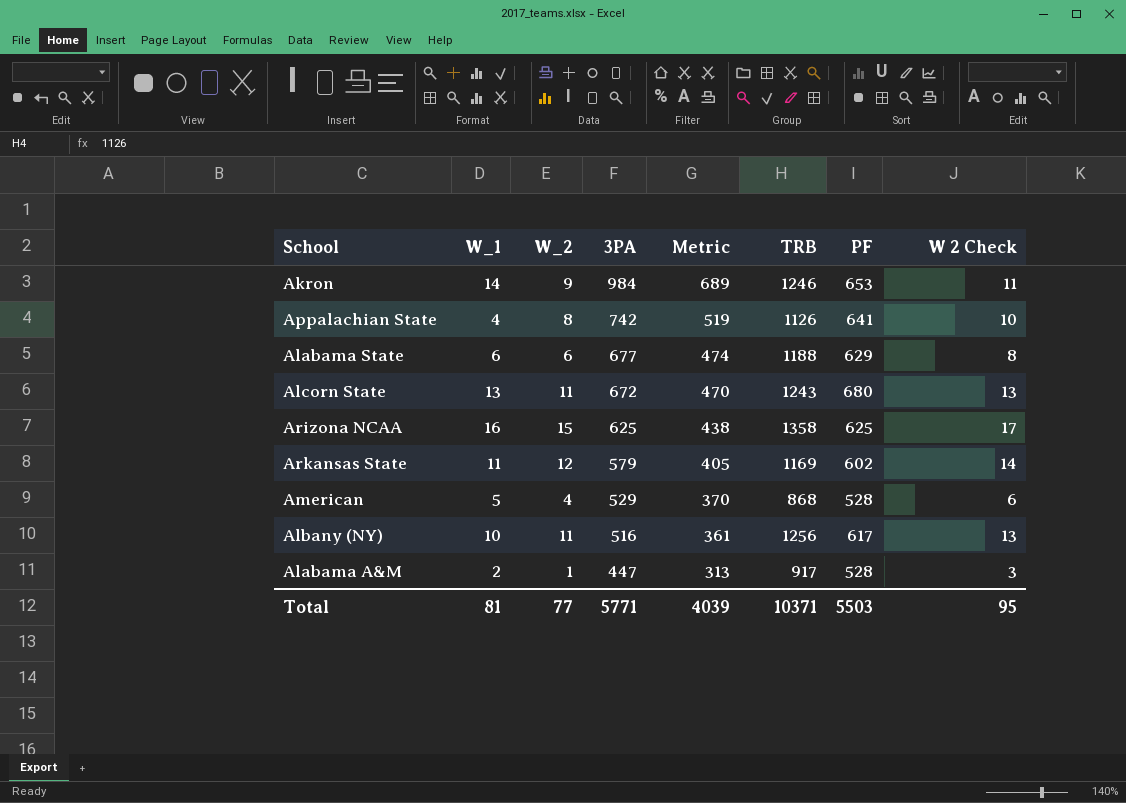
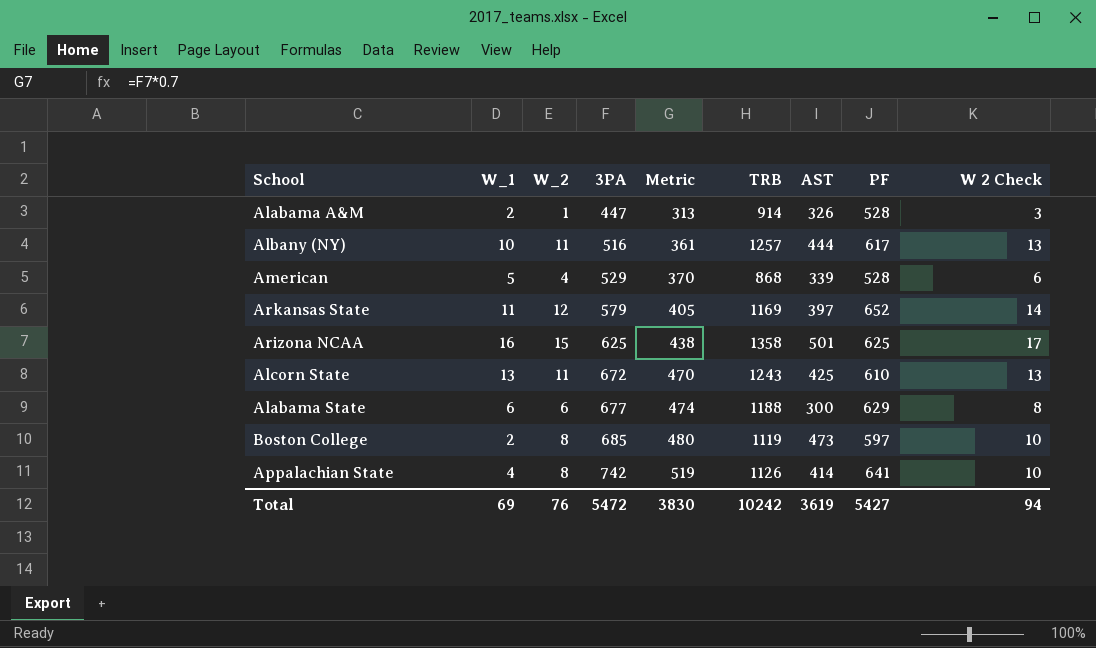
row order: 3PA descending -> 3PA ascending
column AST | position: none -> 7
row Akron: 14 | 9 | 984 | 689 | 1246 | 653 | 11 -> none
Alabama A&M | TRB: 917 -> 914
Albany (NY) | TRB: 1256 -> 1257
Arkansas State | PF: 602 -> 652
Alcorn State | PF: 680 -> 610
row Boston College: none -> 2 | 8 | 685 | 480 | 1119 | 473 | 597 | 10
Total | W_1: 81 -> 69
Total | W_2: 77 -> 76
Total | 3PA: 5771 -> 5472
Total | Metric: 4039 -> 3830
Total | TRB: 10371 -> 10242
Total | PF: 5503 -> 5427
Total | W 2 Check: 95 -> 94

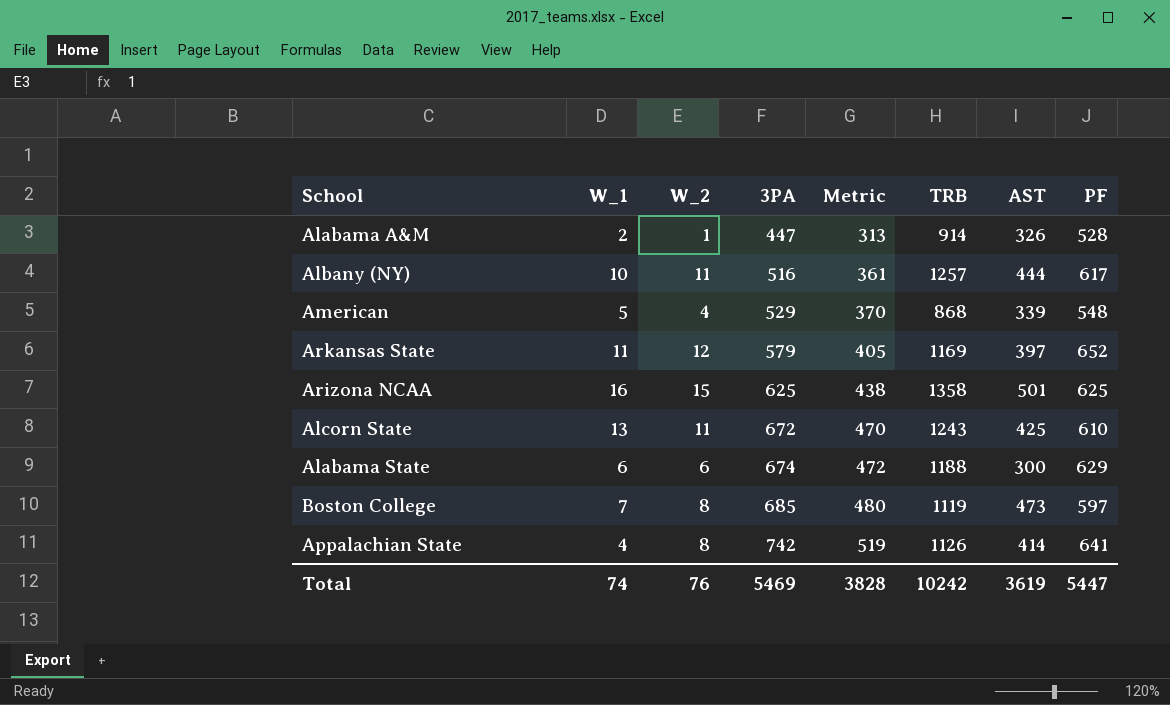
column W 2 Check | formula: [W_2] + 2 -> none
American | PF: 528 -> 548
Alabama State | 3PA: 677 -> 674
Alabama State | Metric: 474 -> 472
Boston College | W_1: 2 -> 7
Total | W_1: 69 -> 74
Total | 3PA: 5472 -> 5469
Total | Metric: 3830 -> 3828
Total | PF: 5427 -> 5447

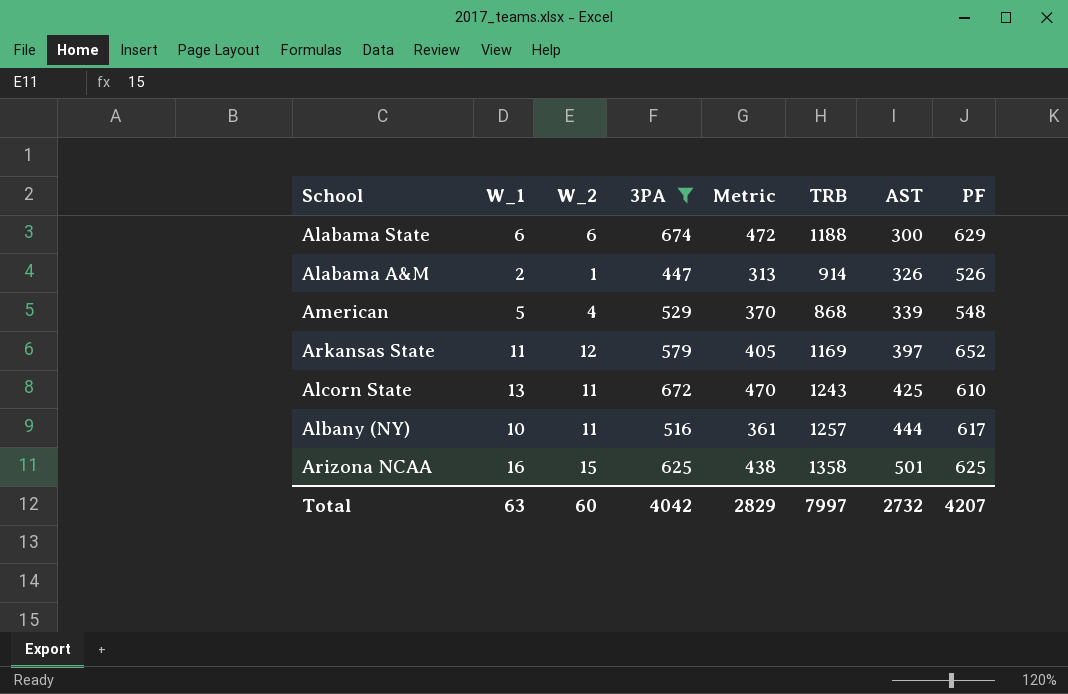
filter: none -> 3PA <= 674
row order: 3PA ascending -> AST ascending
Alabama A&M | PF: 528 -> 526
Total | W_1: 74 -> 63
Total | W_2: 76 -> 60
Total | 3PA: 5469 -> 4042
Total | Metric: 3828 -> 2829
Total | TRB: 10242 -> 7997
Total | AST: 3619 -> 2732
Total | PF: 5447 -> 4207

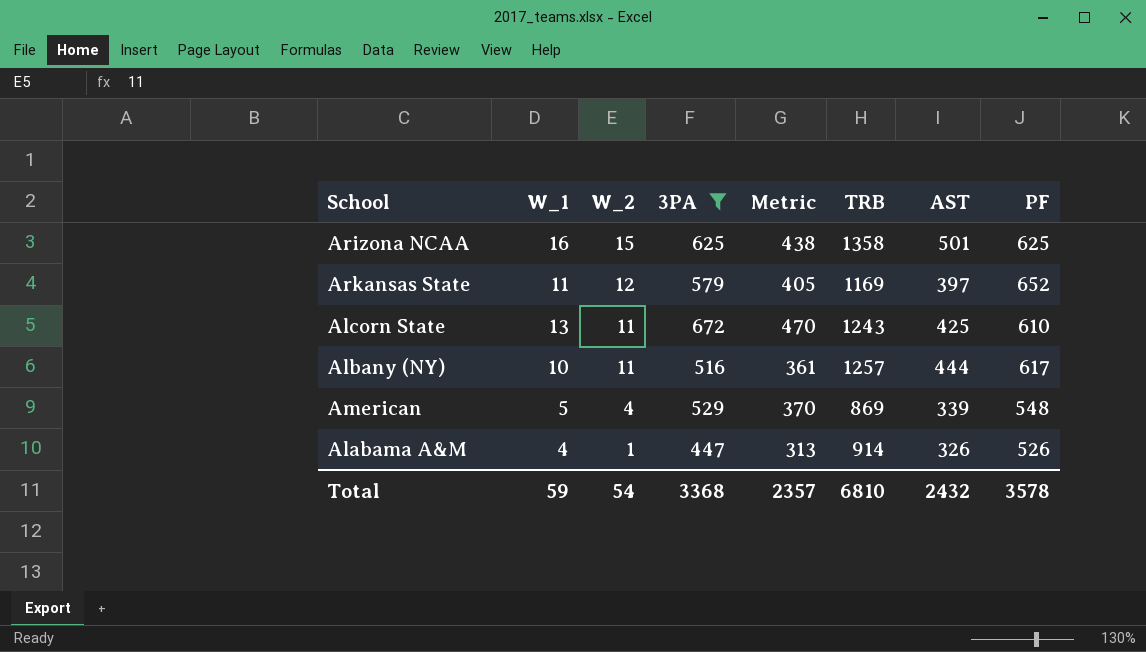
row order: AST ascending -> W_2 descending
row Alabama State: 6 | 6 | 674 | 472 | 1188 | 300 | 629 -> none
American | TRB: 868 -> 869
Alabama A&M | W_1: 2 -> 4
Total | W_1: 63 -> 59
Total | W_2: 60 -> 54
Total | 3PA: 4042 -> 3368
Total | Metric: 2829 -> 2357
Total | TRB: 7997 -> 6810
Total | AST: 2732 -> 2432
Total | PF: 4207 -> 3578

